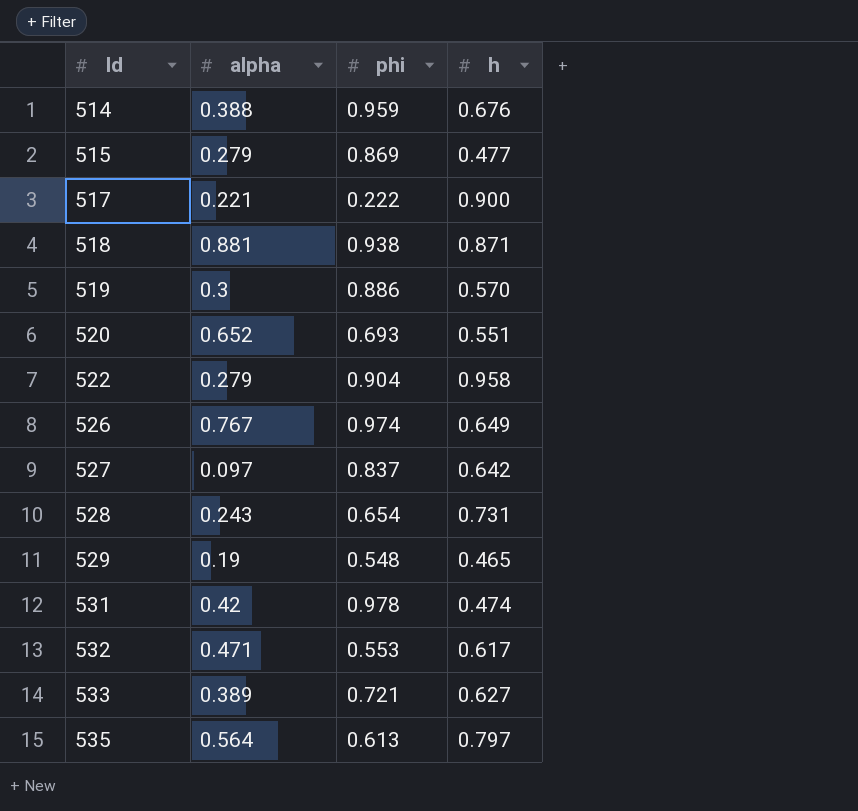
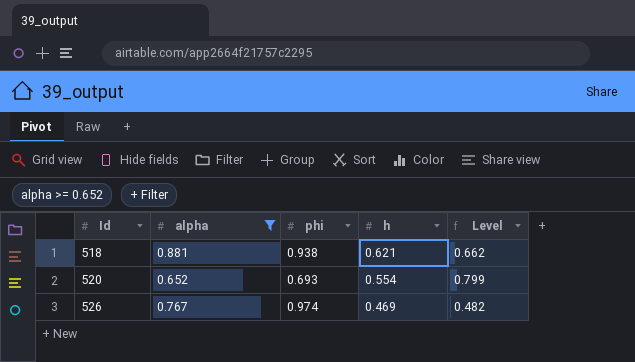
filter: none -> alpha >= 0.652
column Level | formula: none -> [h] / [phi]
518 | h: 0.871 -> 0.621
520 | h: 0.551 -> 0.554
526 | h: 0.649 -> 0.469

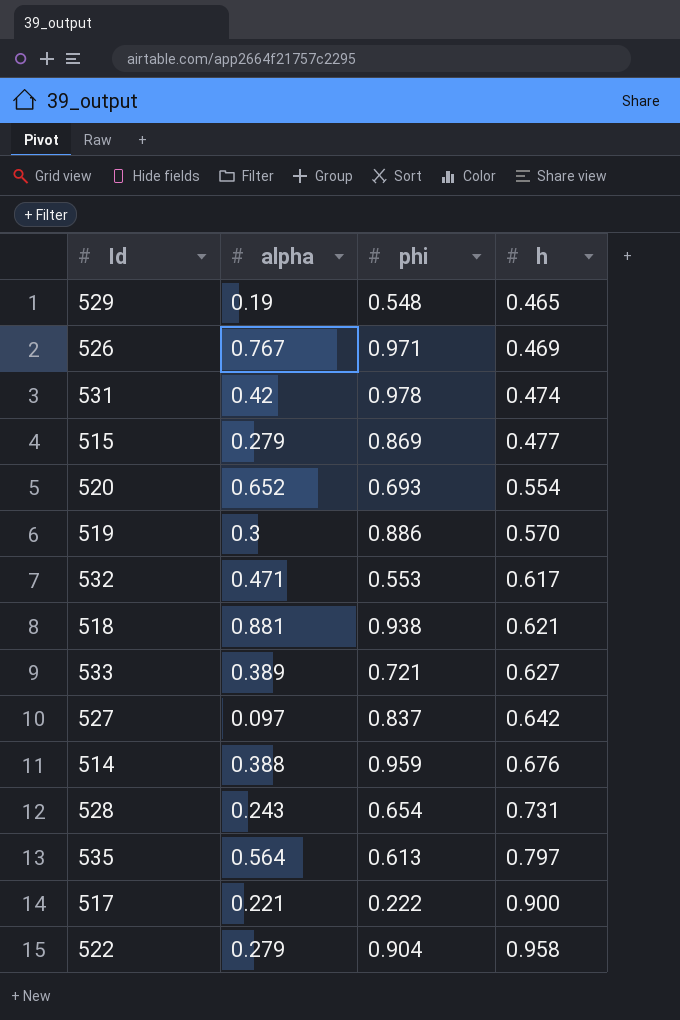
filter: alpha >= 0.652 -> none
row order: Id ascending -> h ascending
column Level | formula: [h] / [phi] -> none
526 | phi: 0.974 -> 0.971

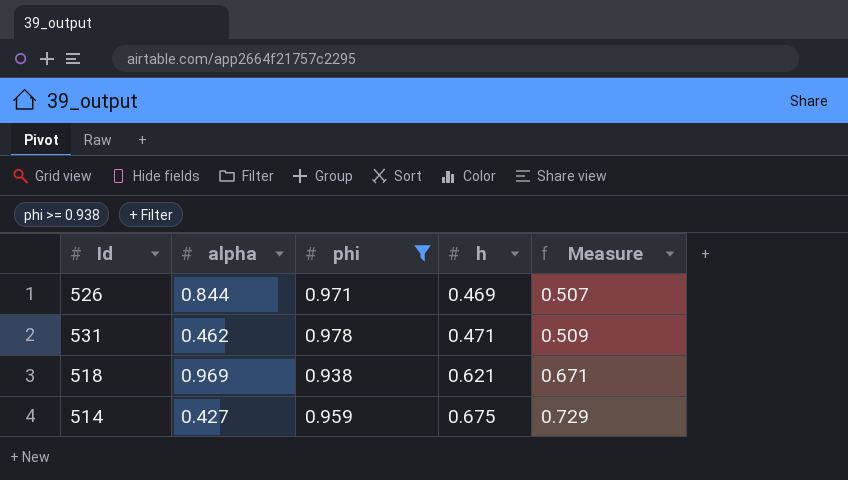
filter: none -> phi >= 0.938
column Measure | formula: none -> [h] * 1.08
526 | alpha: 0.767 -> 0.844
531 | alpha: 0.42 -> 0.462
531 | h: 0.474 -> 0.471
518 | alpha: 0.881 -> 0.969
514 | alpha: 0.388 -> 0.427
514 | h: 0.676 -> 0.675

